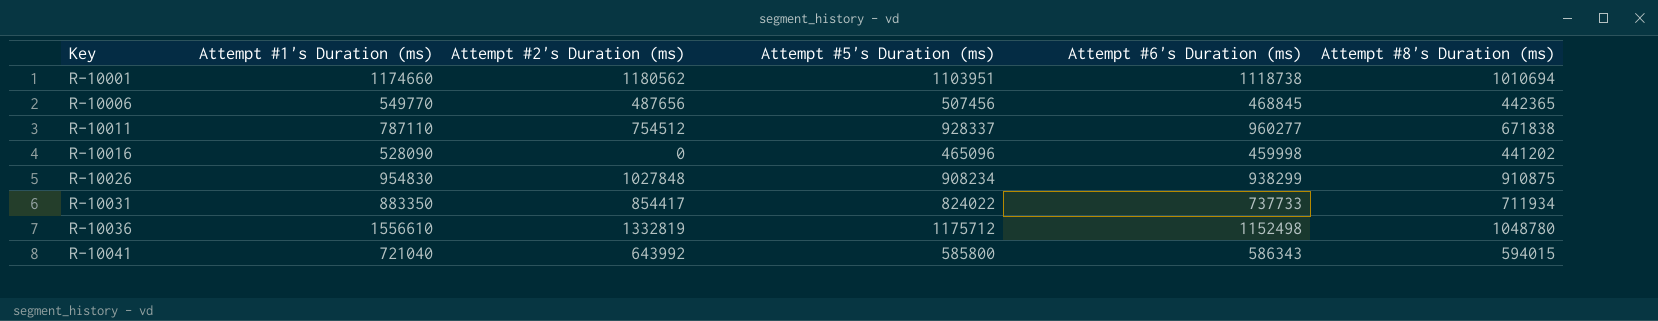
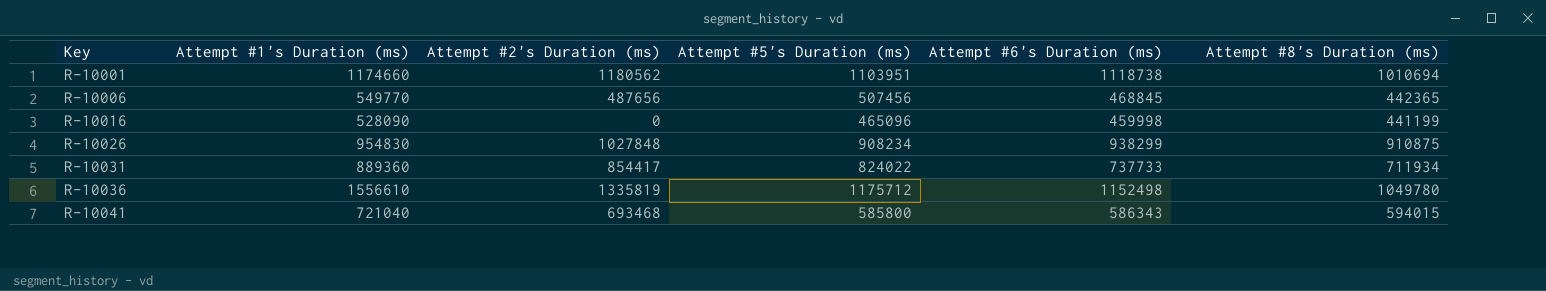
row R-10011: 787110 | 754512 | 928337 | 960277 | 671838 -> none
R-10016 | Attempt #8's Duration (ms): 441202 -> 441199
R-10031 | Attempt #1's Duration (ms): 883350 -> 889360
R-10036 | Attempt #2's Duration (ms): 1332819 -> 1335819
R-10036 | Attempt #8's Duration (ms): 1048780 -> 1049780
R-10041 | Attempt #2's Duration (ms): 643992 -> 693468

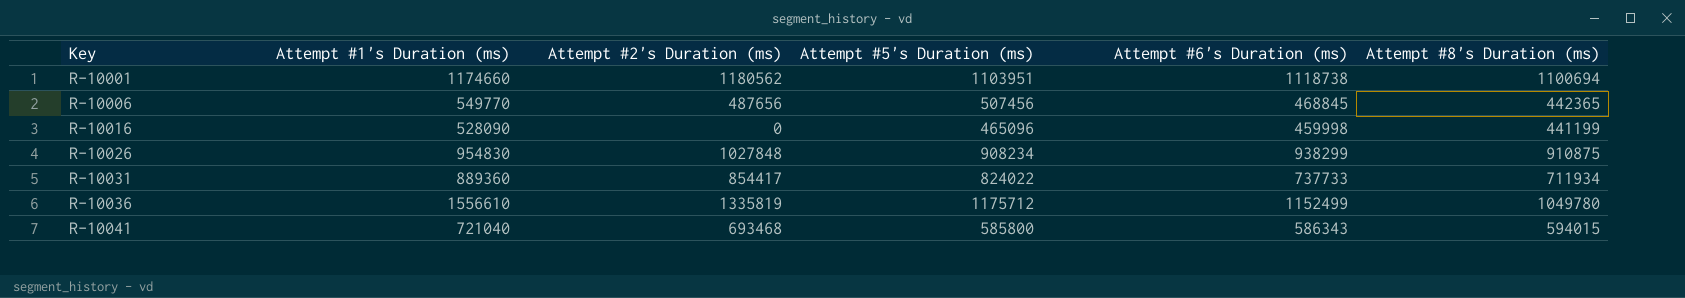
R-10001 | Attempt #8's Duration (ms): 1010694 -> 1100694
R-10036 | Attempt #6's Duration (ms): 1152498 -> 1152499

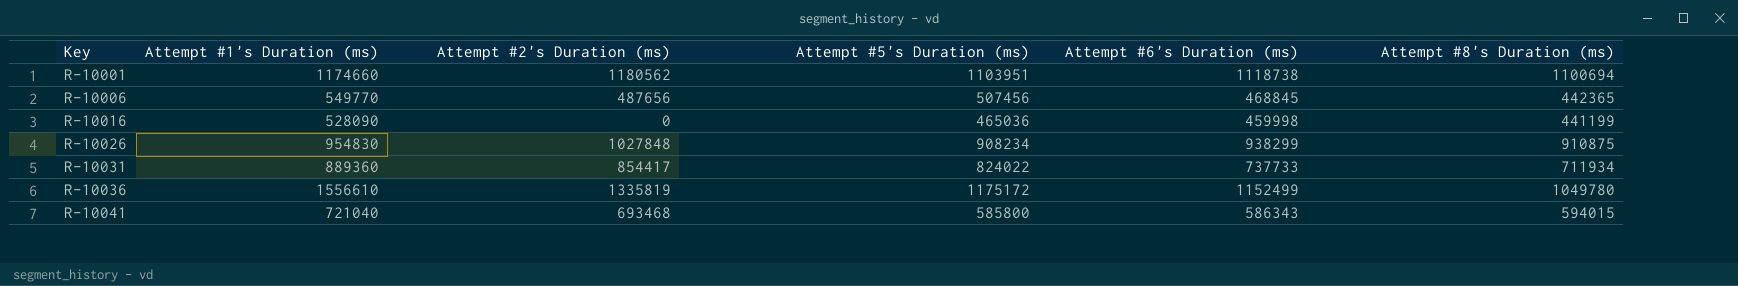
R-10016 | Attempt #5's Duration (ms): 465096 -> 465036
R-10036 | Attempt #5's Duration (ms): 1175712 -> 1175172

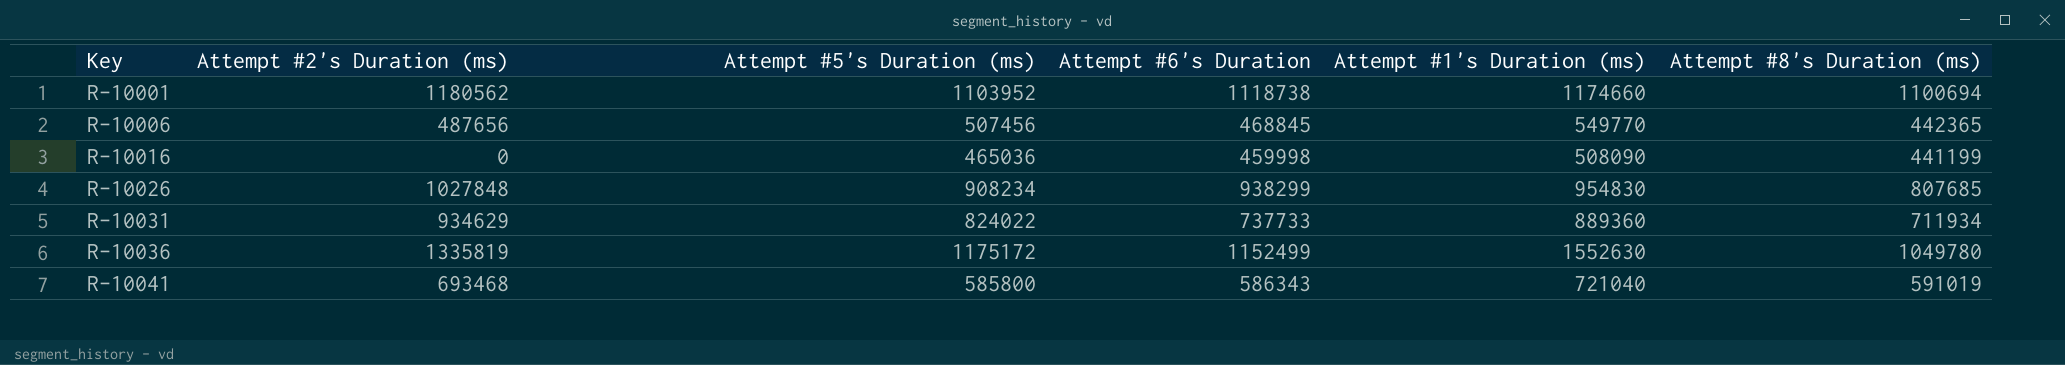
column name: Attempt #6's Duration (ms) -> Attempt #6's Duration
column Attempt #1's Duration (ms) | position: 2 -> 5
R-10001 | Attempt #5's Duration (ms): 1103951 -> 1103952
R-10016 | Attempt #1's Duration (ms): 528090 -> 508090
R-10026 | Attempt #8's Duration (ms): 910875 -> 807685
R-10031 | Attempt #2's Duration (ms): 854417 -> 934629
R-10036 | Attempt #1's Duration (ms): 1556610 -> 1552630
R-10041 | Attempt #8's Duration (ms): 594015 -> 591019

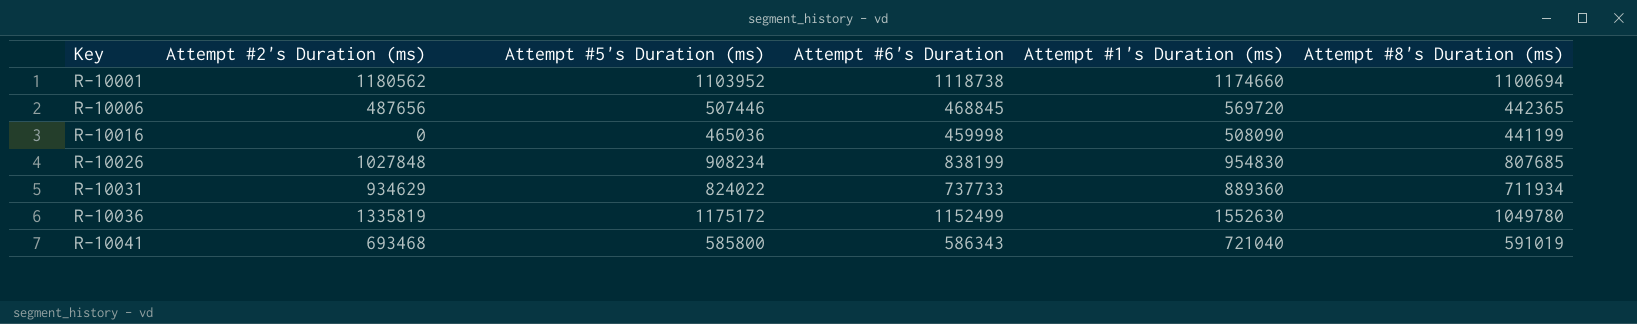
R-10006 | Attempt #5's Duration (ms): 507456 -> 507446
R-10006 | Attempt #1's Duration (ms): 549770 -> 569720
R-10026 | Attempt #6's Duration: 938299 -> 838199

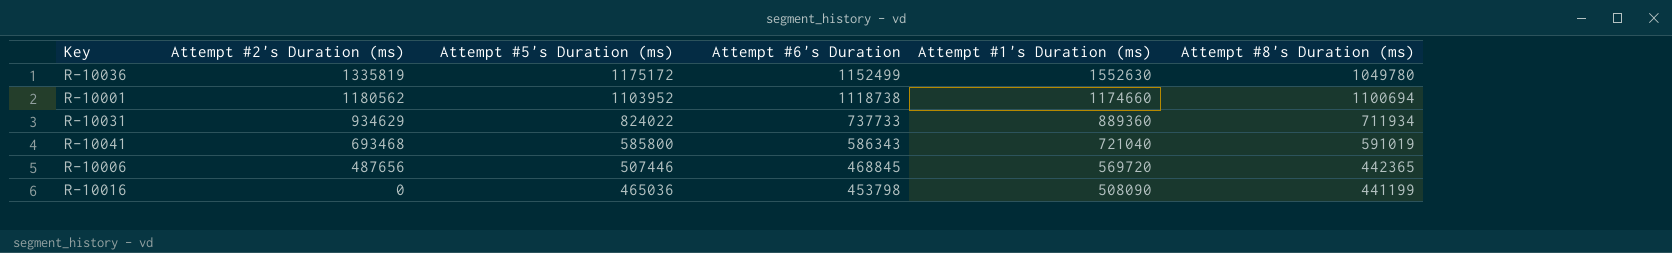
row order: Key ascending -> Attempt #2's Duration (ms) descending
row R-10026: 1027848 | 908234 | 838199 | 954830 | 807685 -> none
R-10016 | Attempt #6's Duration: 459998 -> 453798

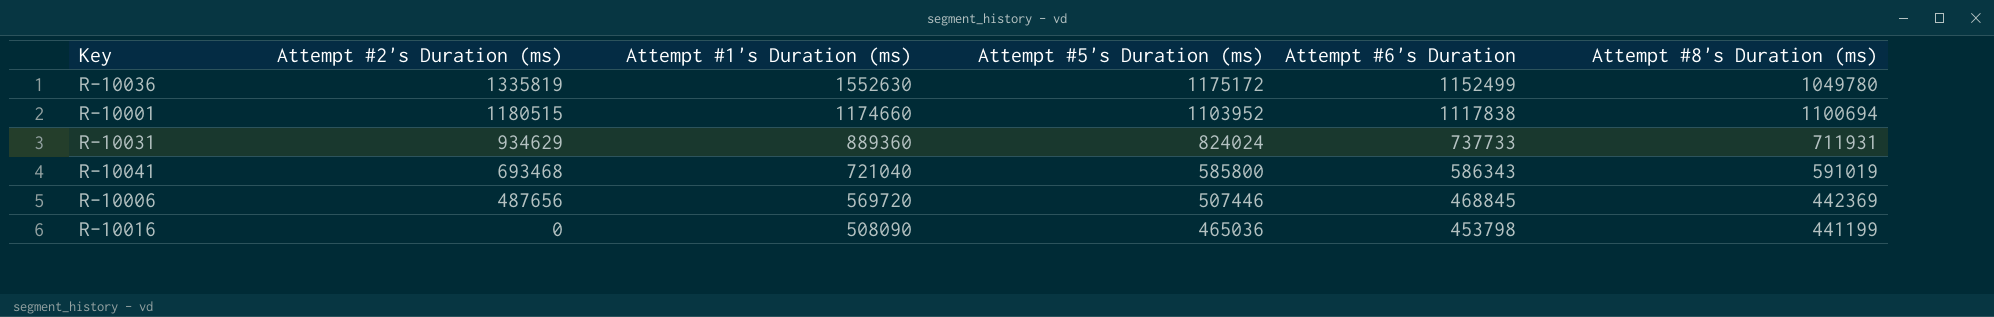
column Attempt #1's Duration (ms) | position: 5 -> 3
R-10001 | Attempt #2's Duration (ms): 1180562 -> 1180515
R-10001 | Attempt #6's Duration: 1118738 -> 1117838
R-10031 | Attempt #5's Duration (ms): 824022 -> 824024
R-10031 | Attempt #8's Duration (ms): 711934 -> 711931
R-10006 | Attempt #8's Duration (ms): 442365 -> 442369

